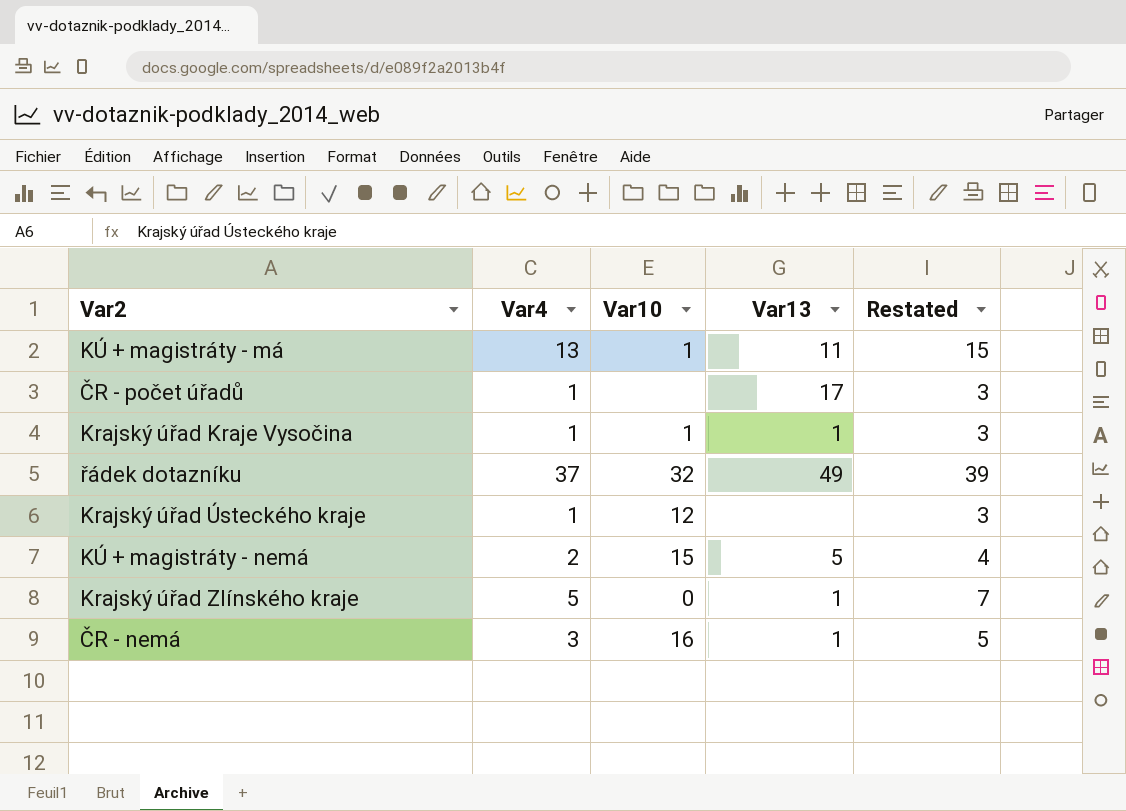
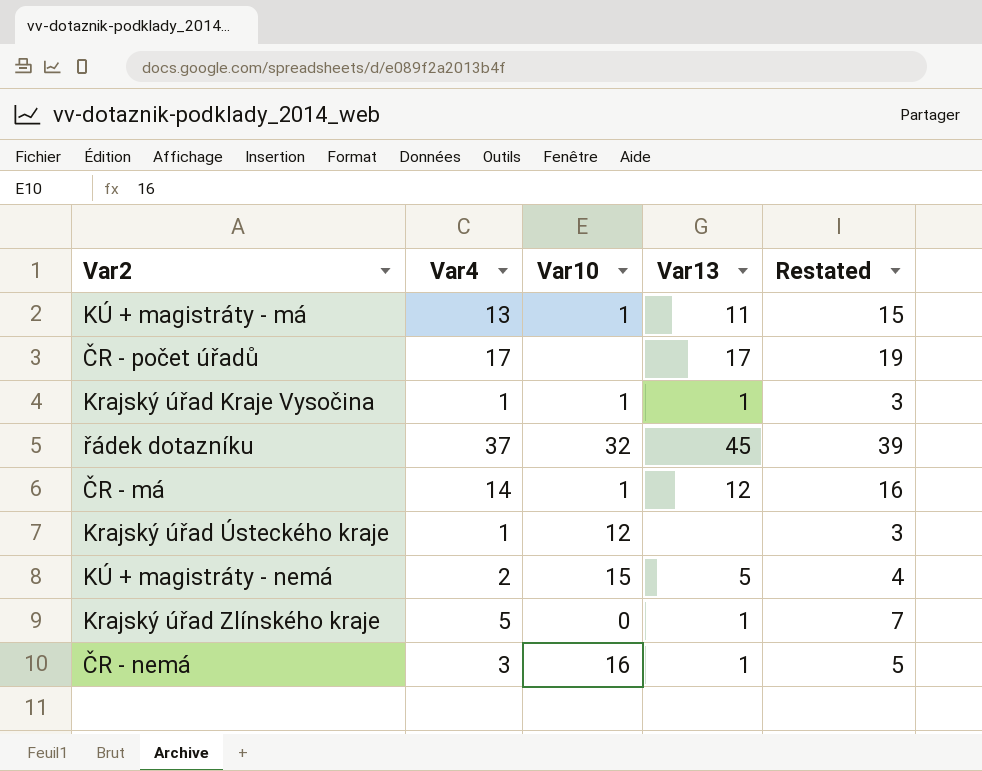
ČR - počet úřadů | Var4: 1 -> 17
ČR - počet úřadů | Restated: 3 -> 19
řádek dotazníku | Var13: 49 -> 45
row ČR - má: none -> 14 | 1 | 12 | 16

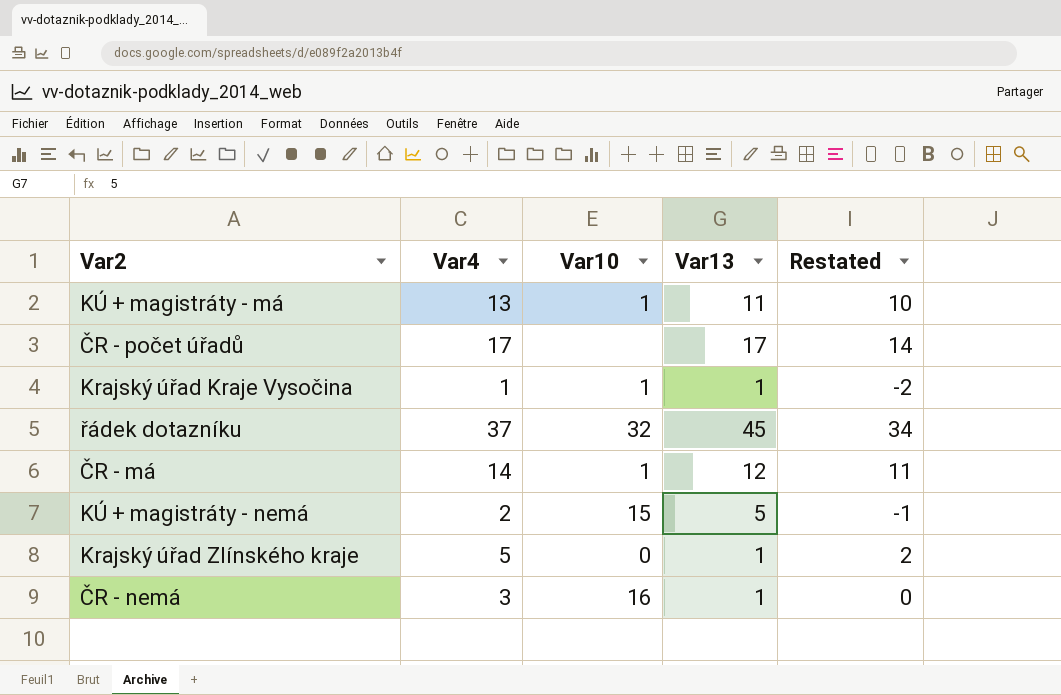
column Restated | formula: [Var4] + 2 -> [Var4] - 3
row Krajský úřad Ústeckého kraje: 1 | 12 | none | 3 -> none

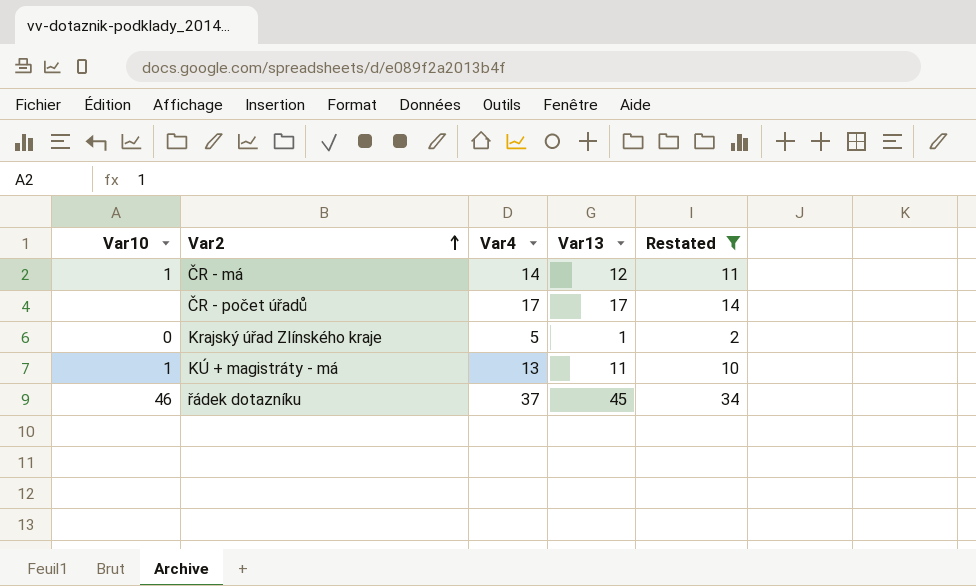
filter: none -> Restated >= 2
row order: none -> Var2 ascending
column Var10 | position: 3 -> 1
řádek dotazníku | Var10: 32 -> 46

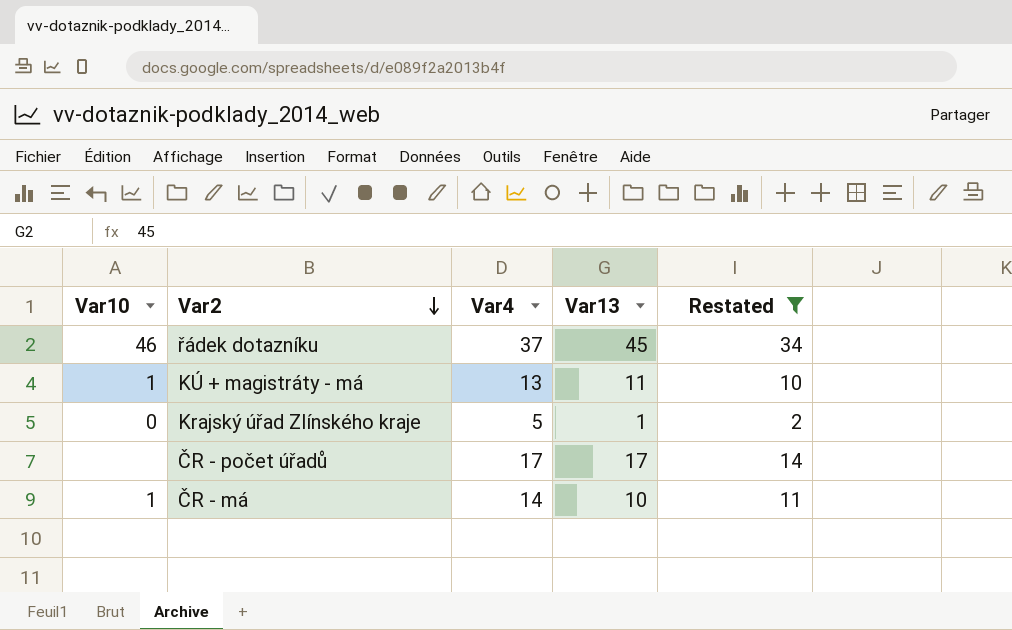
row order: Var2 ascending -> Var2 descending
ČR - má | Var13: 12 -> 10

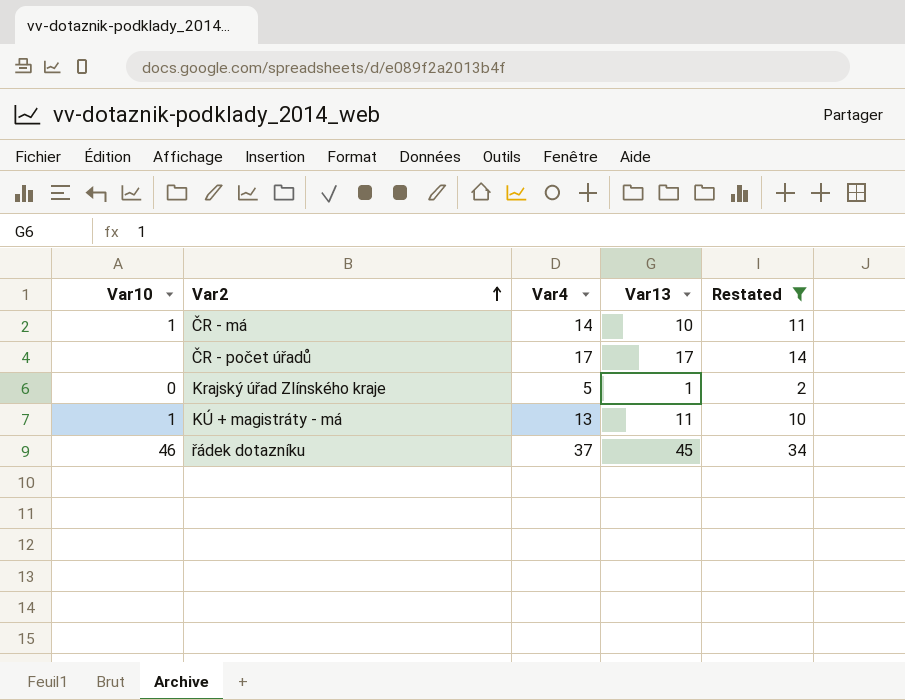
row order: Var2 descending -> Var2 ascending

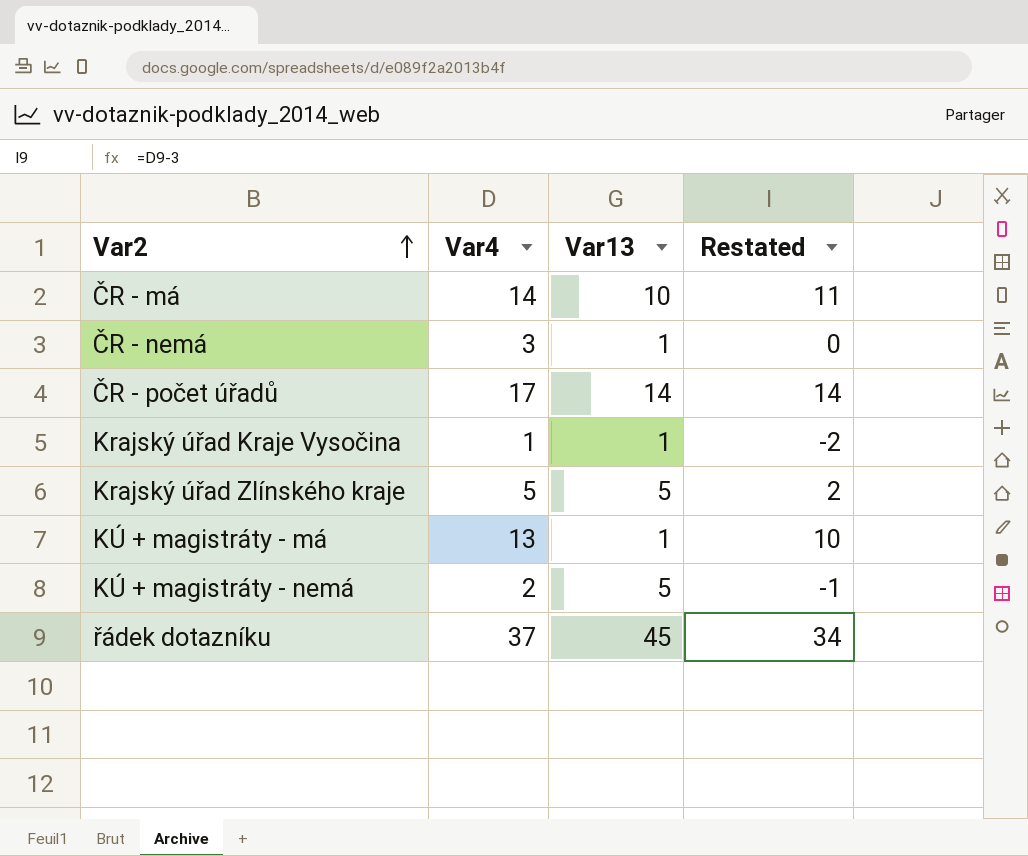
filter: Restated >= 2 -> none
column Var10 | position: 1 -> none
ČR - počet úřadů | Var13: 17 -> 14
Krajský úřad Zlínského kraje | Var13: 1 -> 5
KÚ + magistráty - má | Var13: 11 -> 1

